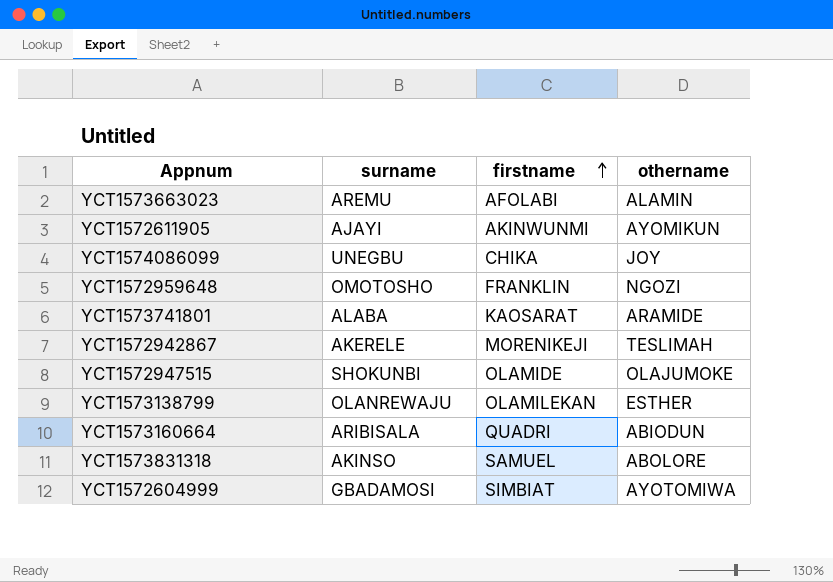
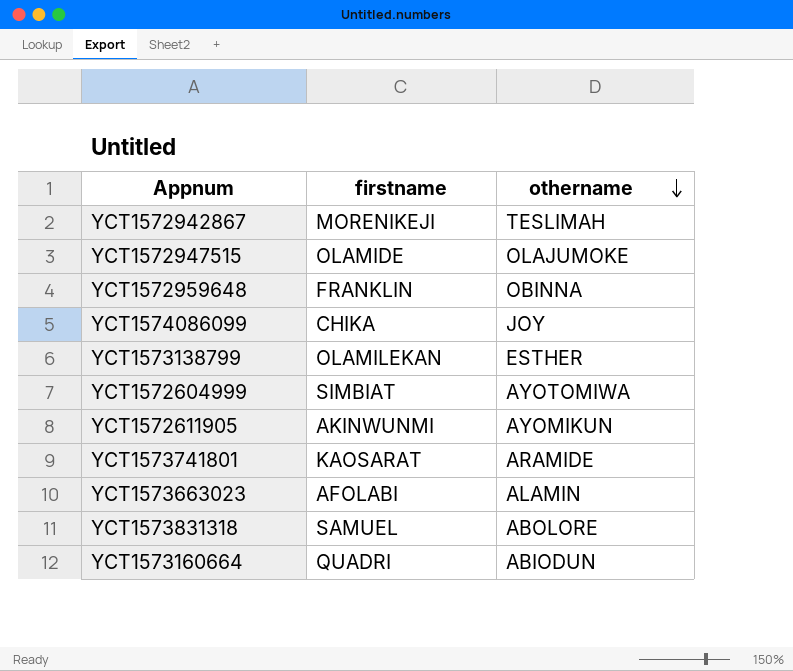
row order: firstname ascending -> othername descending
column surname | position: 2 -> none
YCT1572959648 | othername: NGOZI -> OBINNA

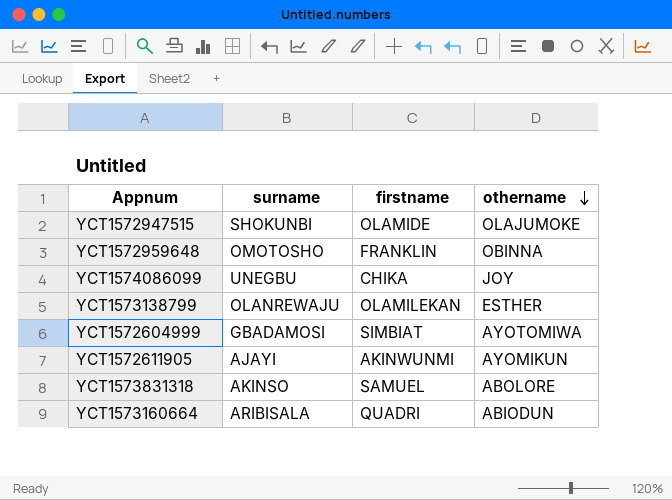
column surname | position: none -> 2
row YCT1572942867: MORENIKEJI | TESLIMAH -> none
row YCT1573741801: KAOSARAT | ARAMIDE -> none
row YCT1573663023: AFOLABI | ALAMIN -> none

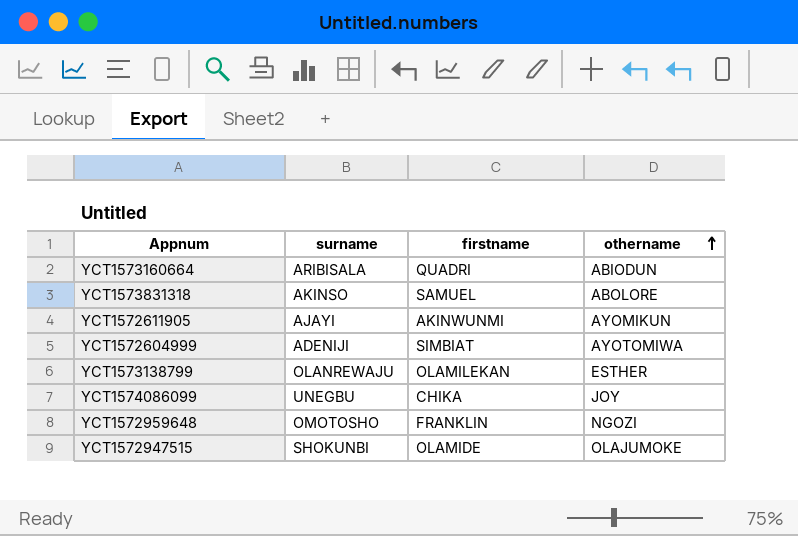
row order: othername descending -> othername ascending
YCT1572604999 | surname: GBADAMOSI -> ADENIJI
YCT1572959648 | othername: OBINNA -> NGOZI

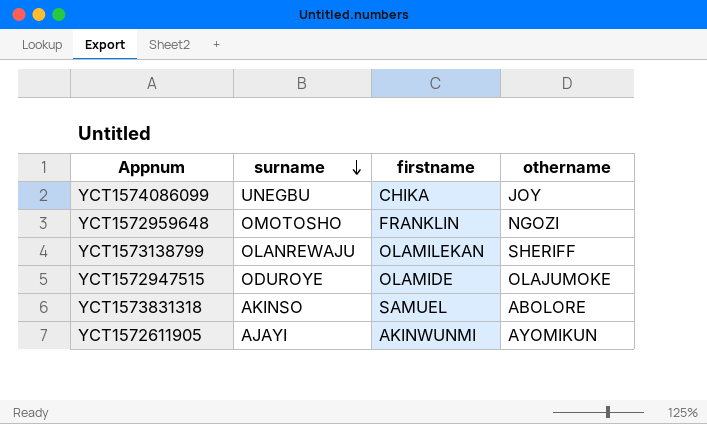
row order: othername ascending -> surname descending
row YCT1573160664: ARIBISALA | QUADRI | ABIODUN -> none
row YCT1572604999: ADENIJI | SIMBIAT | AYOTOMIWA -> none
YCT1573138799 | othername: ESTHER -> SHERIFF
YCT1572947515 | surname: SHOKUNBI -> ODUROYE

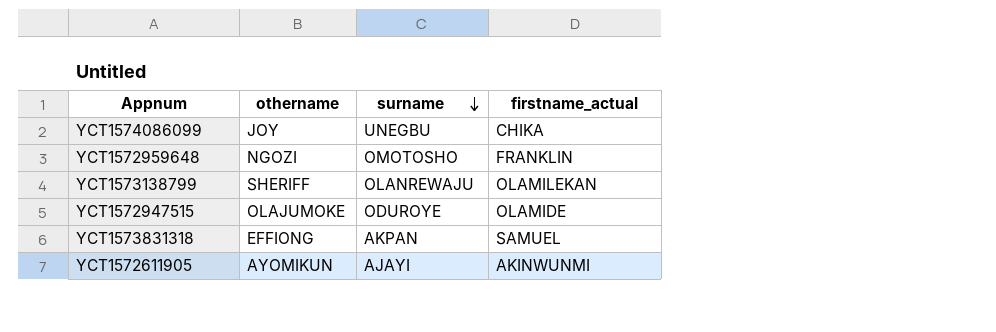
column othername | position: 4 -> 2
column name: firstname -> firstname_actual
YCT1573831318 | othername: ABOLORE -> EFFIONG
YCT1573831318 | surname: AKINSO -> AKPAN

